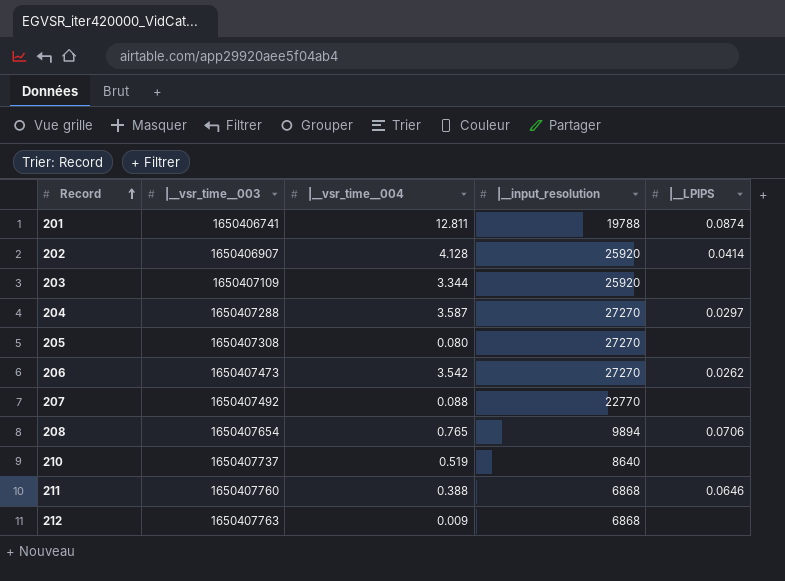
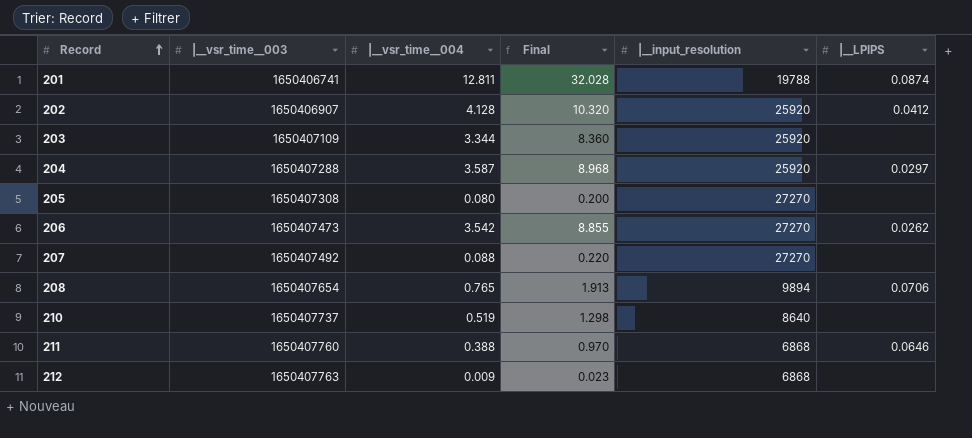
column Final | formula: none -> [|__vsr_time__004] * 2.5
202 | |__LPIPS: 0.0414 -> 0.0412
204 | |__input_resolution: 27270 -> 25920
207 | |__input_resolution: 22770 -> 27270

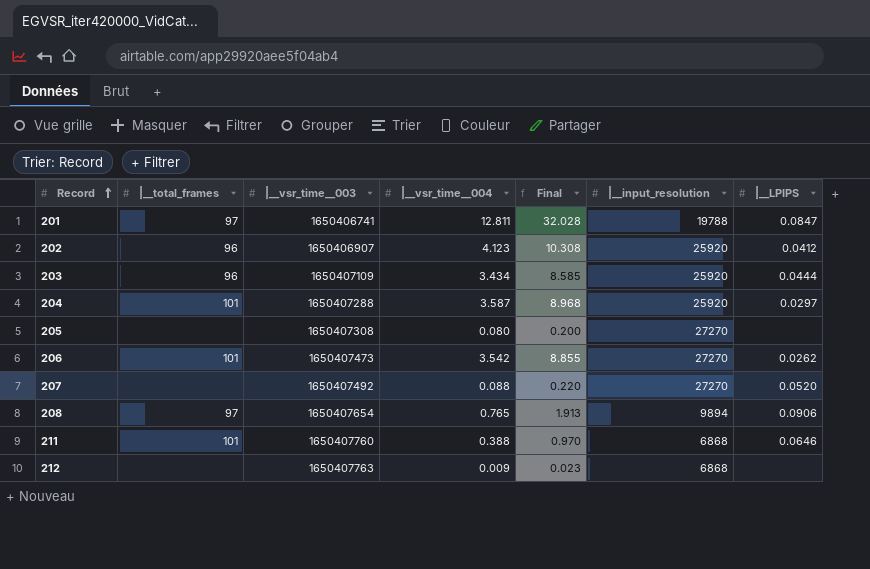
column |__total_frames | position: none -> 2
row 210: 1650407737 | 0.519 | 1.298 | 8640 | none -> none
201 | |__LPIPS: 0.0874 -> 0.0847
202 | |__vsr_time__004: 4.128 -> 4.123
202 | Final: 10.320 -> 10.308
203 | |__vsr_time__004: 3.344 -> 3.434
203 | Final: 8.360 -> 8.585
203 | |__LPIPS: none -> 0.0444
207 | |__LPIPS: none -> 0.0520
208 | |__LPIPS: 0.0706 -> 0.0906

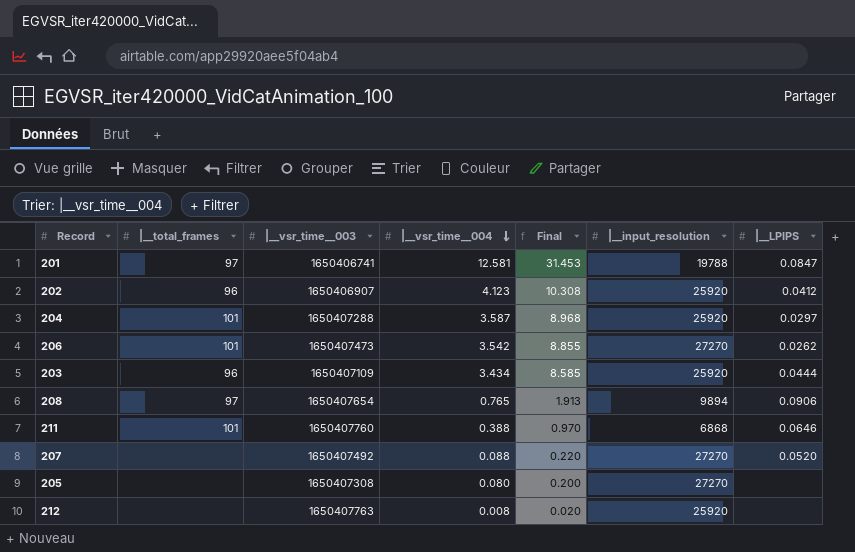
row order: Record ascending -> |__vsr_time__004 descending
201 | |__vsr_time__004: 12.811 -> 12.581
201 | Final: 32.028 -> 31.453
212 | |__vsr_time__004: 0.009 -> 0.008
212 | Final: 0.023 -> 0.020
212 | |__input_resolution: 6868 -> 25920

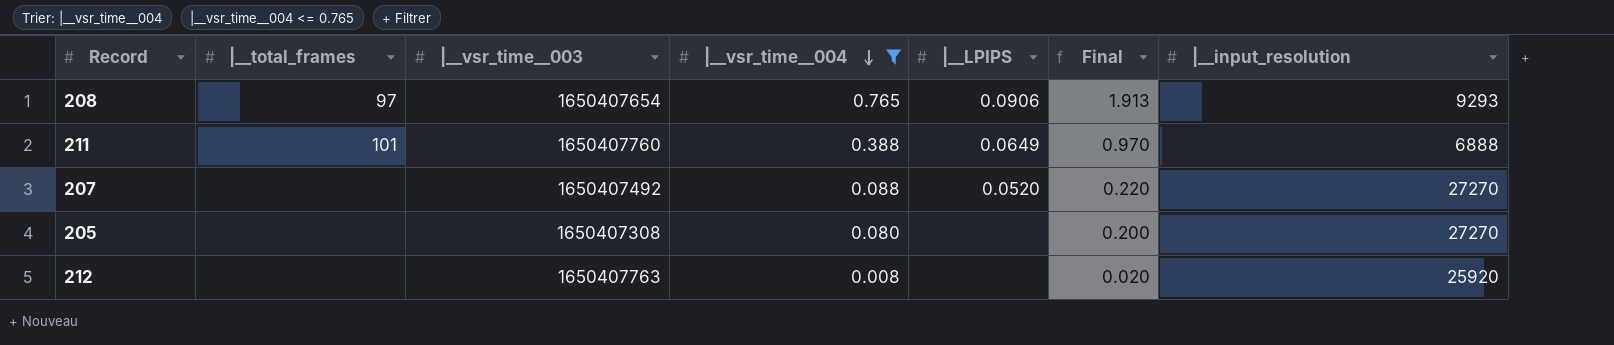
filter: none -> |__vsr_time__004 <= 0.765
column |__LPIPS | position: 7 -> 5
208 | |__input_resolution: 9894 -> 9293
211 | |__LPIPS: 0.0646 -> 0.0649
211 | |__input_resolution: 6868 -> 6888

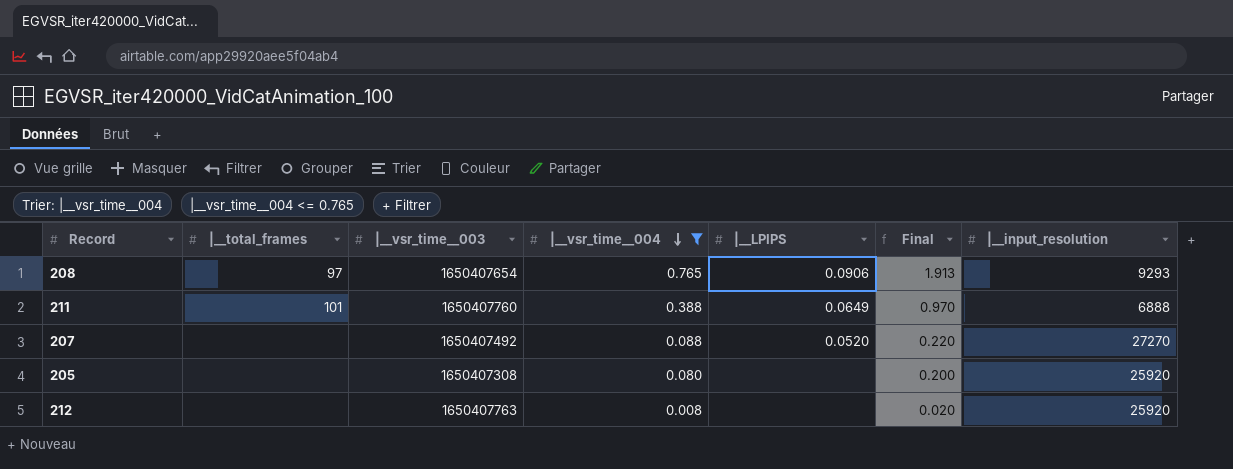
205 | |__input_resolution: 27270 -> 25920

